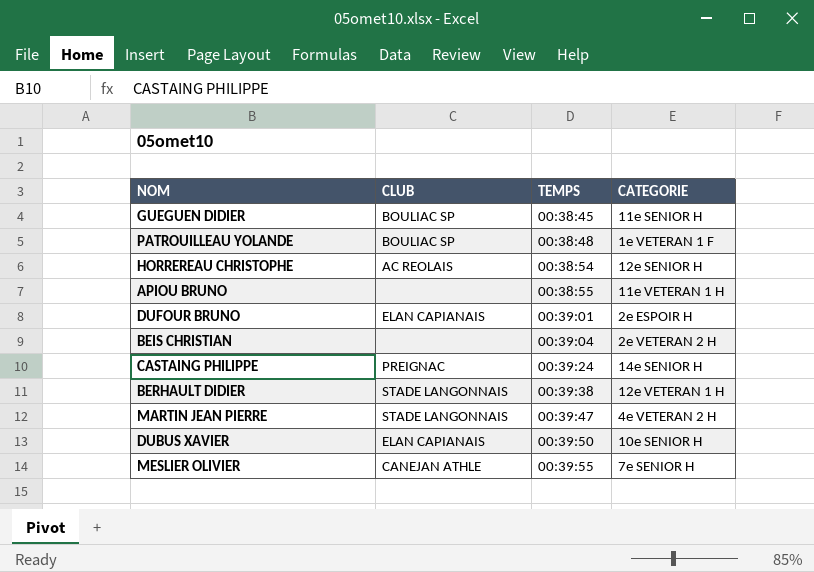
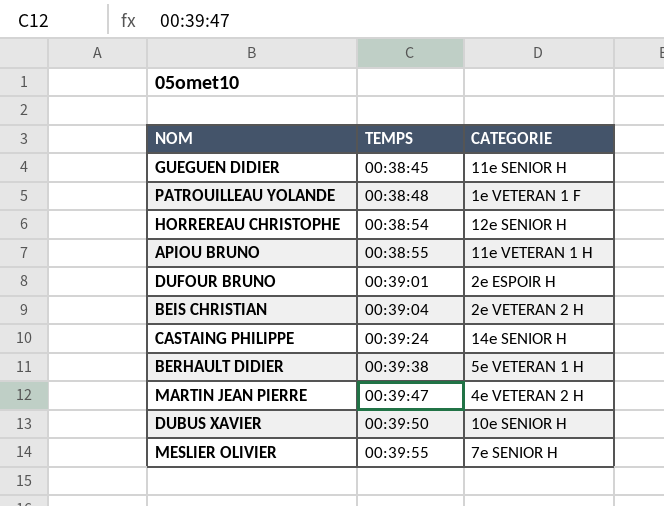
column CLUB | position: 2 -> none
BERHAULT DIDIER | CATEGORIE: 12e VETERAN 1 H -> 5e VETERAN 1 H

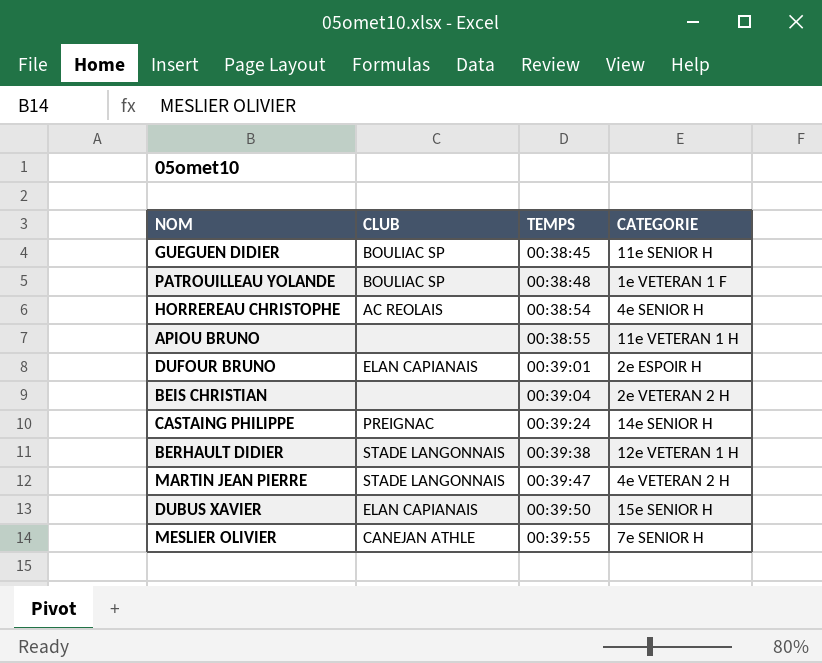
column CLUB | position: none -> 2
HORREREAU CHRISTOPHE | CATEGORIE: 12e SENIOR H -> 4e SENIOR H
BERHAULT DIDIER | CATEGORIE: 5e VETERAN 1 H -> 12e VETERAN 1 H
DUBUS XAVIER | CATEGORIE: 10e SENIOR H -> 15e SENIOR H

